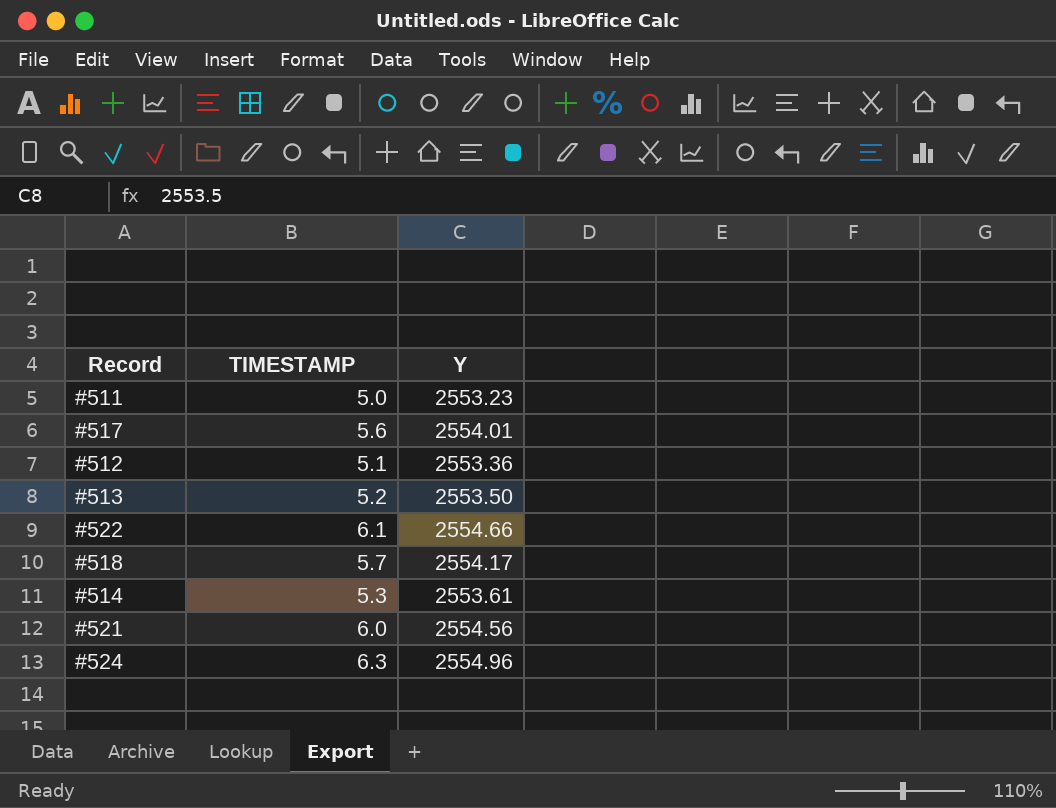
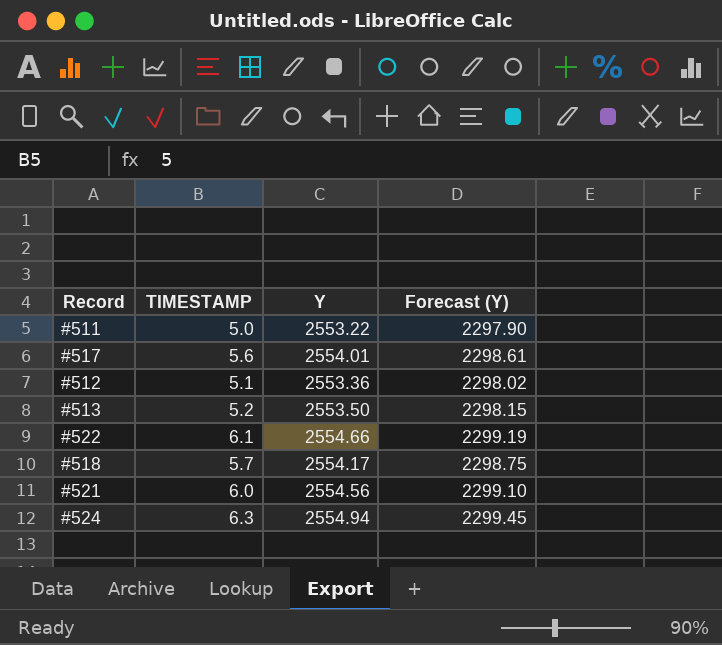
column Forecast (Y) | formula: none -> [Y] * 0.9
row #514: 5.3 | 2553.61 -> none
#511 | Y: 2553.23 -> 2553.22
#524 | Y: 2554.96 -> 2554.94

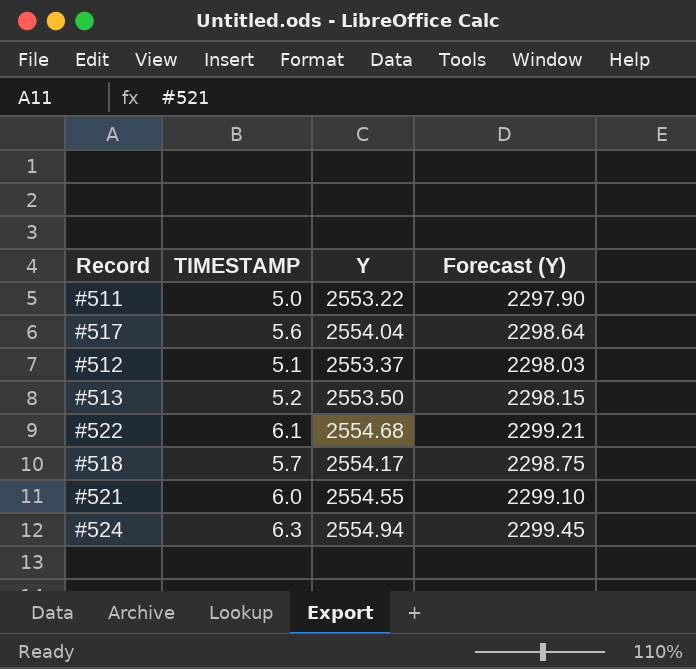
#517 | Y: 2554.01 -> 2554.04
#517 | Forecast (Y): 2298.61 -> 2298.64
#512 | Y: 2553.36 -> 2553.37
#512 | Forecast (Y): 2298.02 -> 2298.03
#522 | Y: 2554.66 -> 2554.68
#522 | Forecast (Y): 2299.19 -> 2299.21
#521 | Y: 2554.56 -> 2554.55

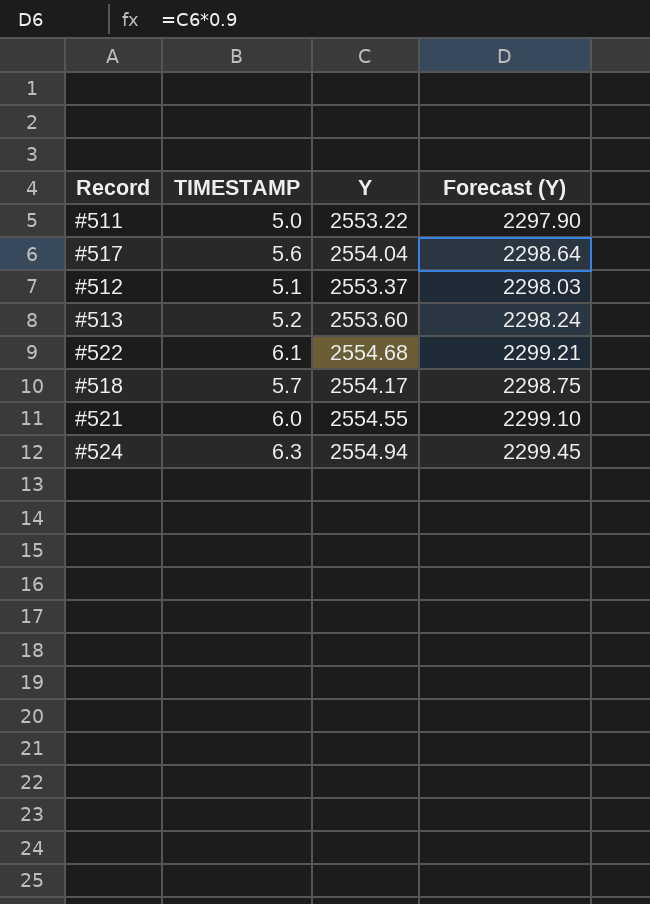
#513 | Y: 2553.50 -> 2553.60
#513 | Forecast (Y): 2298.15 -> 2298.24

